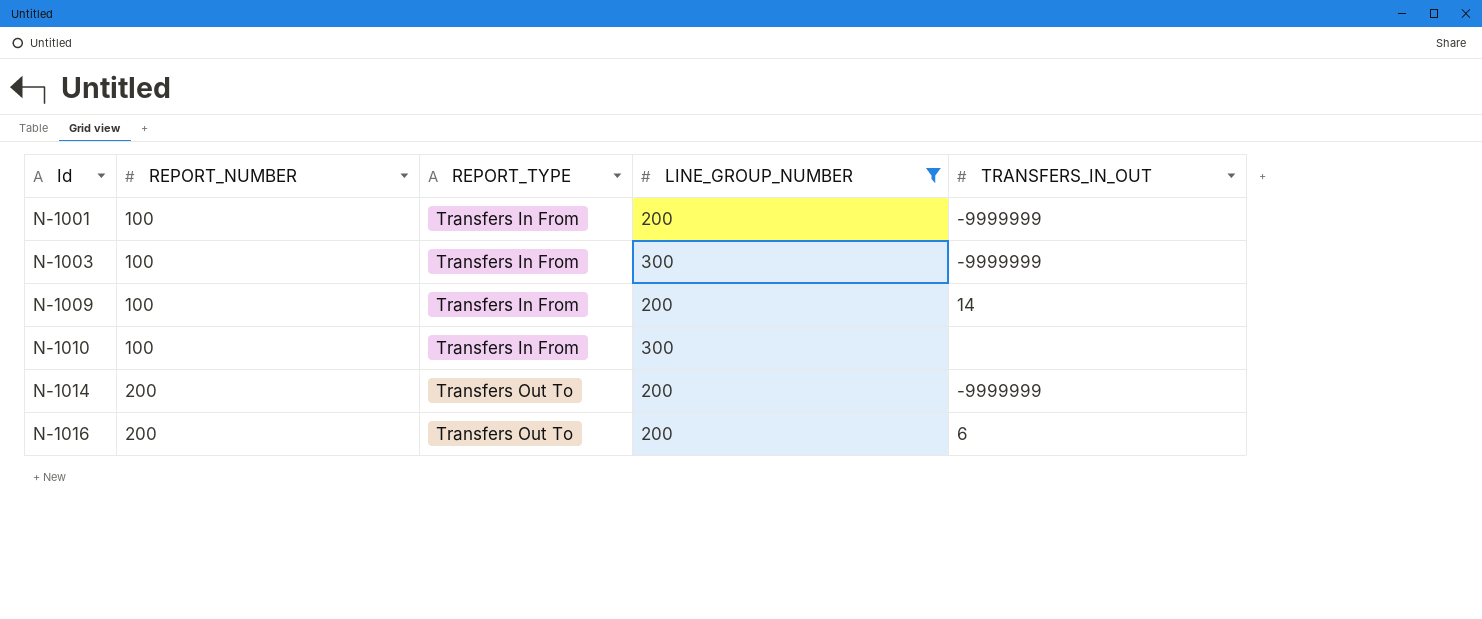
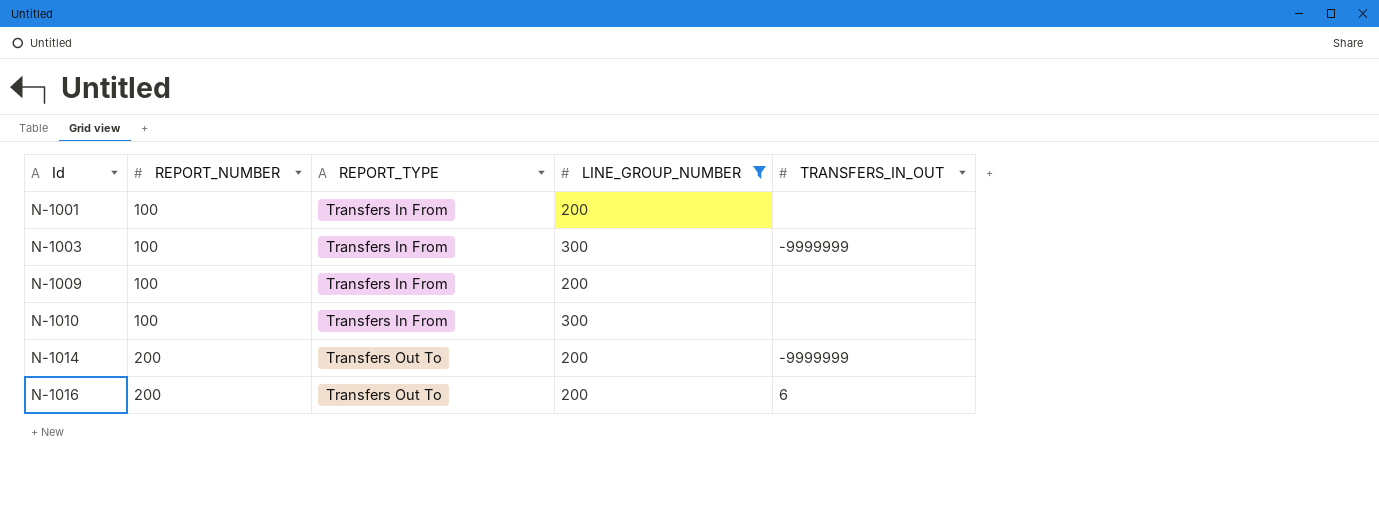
N-1001 | TRANSFERS_IN_OUT: -9999999 -> none
N-1009 | TRANSFERS_IN_OUT: 14 -> none

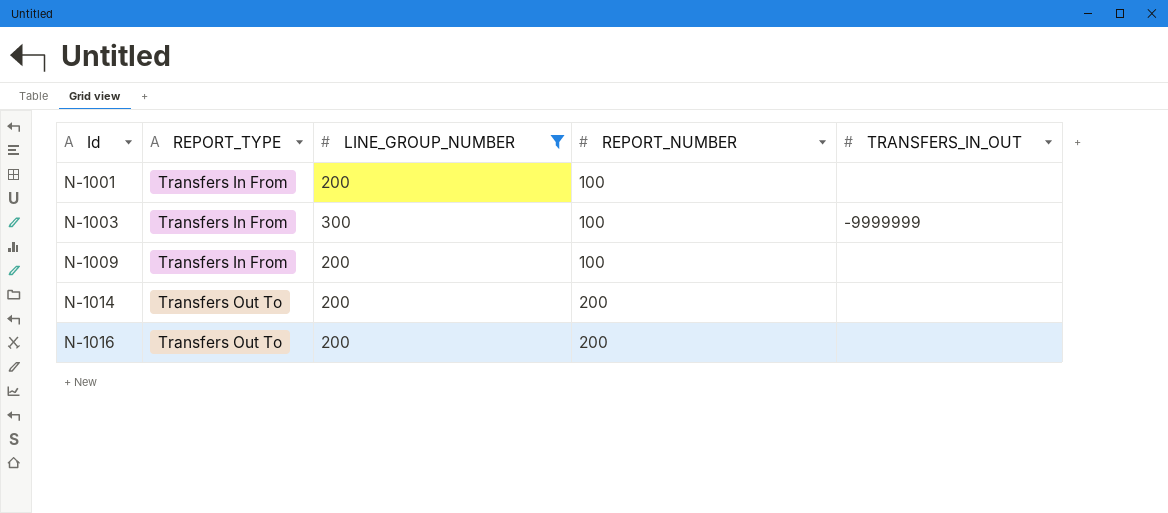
column REPORT_NUMBER | position: 2 -> 4
row N-1010: 100 | Transfers In From | 300 | none -> none
N-1014 | TRANSFERS_IN_OUT: -9999999 -> none
N-1016 | TRANSFERS_IN_OUT: 6 -> none

